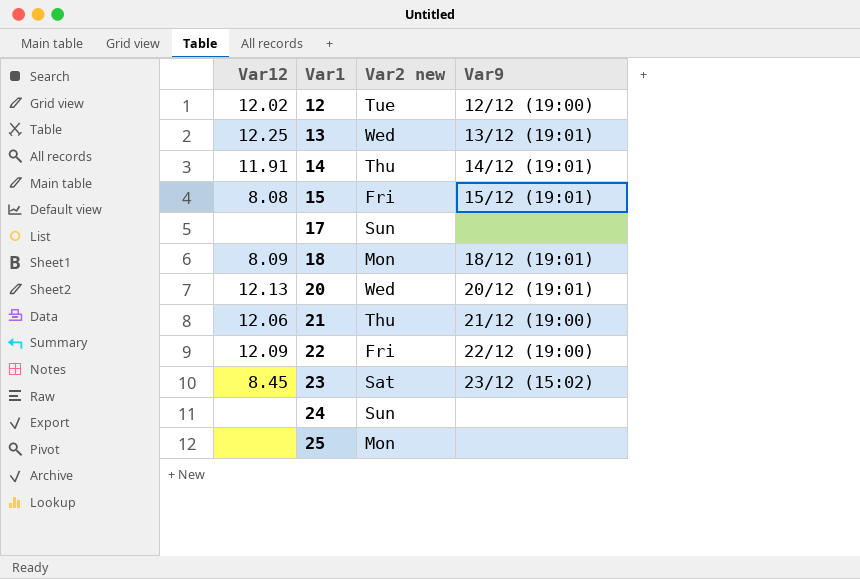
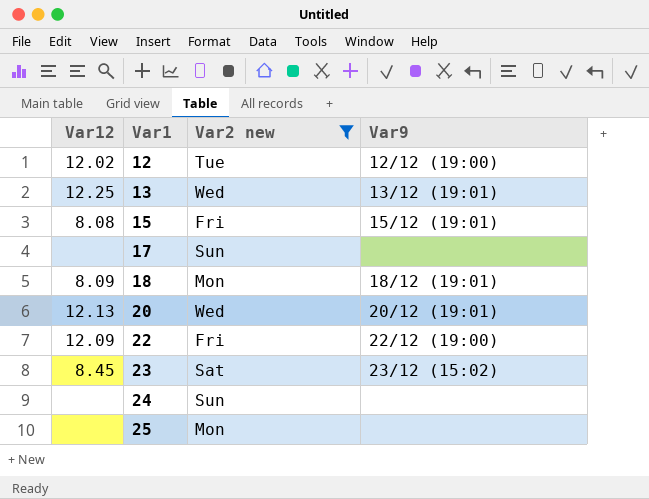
filter: none -> Var2 new != Thu

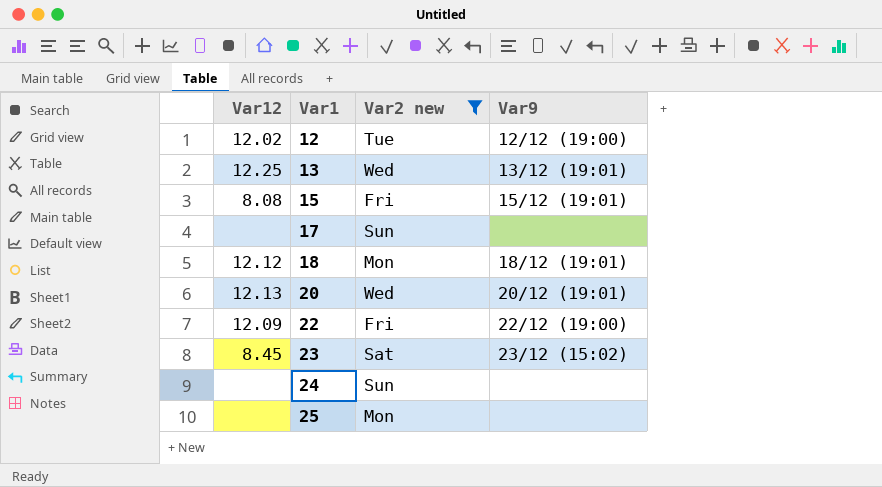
18 | Var12: 8.09 -> 12.12

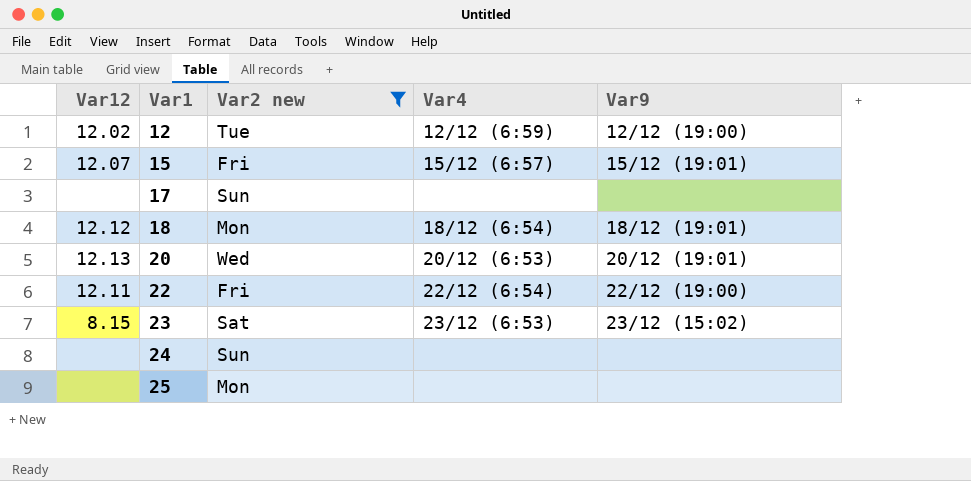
column Var4 | position: none -> 4
row 13: 12.25 | Wed | 13/12 (19:01) -> none
15 | Var12: 8.08 -> 12.07
22 | Var12: 12.09 -> 12.11
23 | Var12: 8.45 -> 8.15

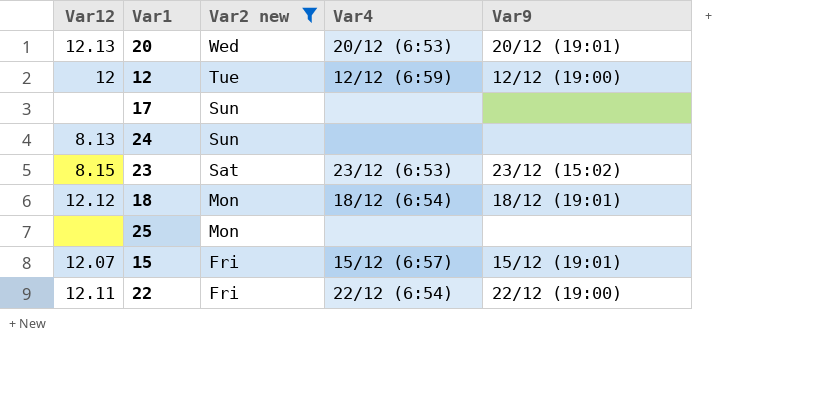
row order: Var1 ascending -> Var2 new descending
12 | Var12: 12.02 -> 12
24 | Var12: none -> 8.13

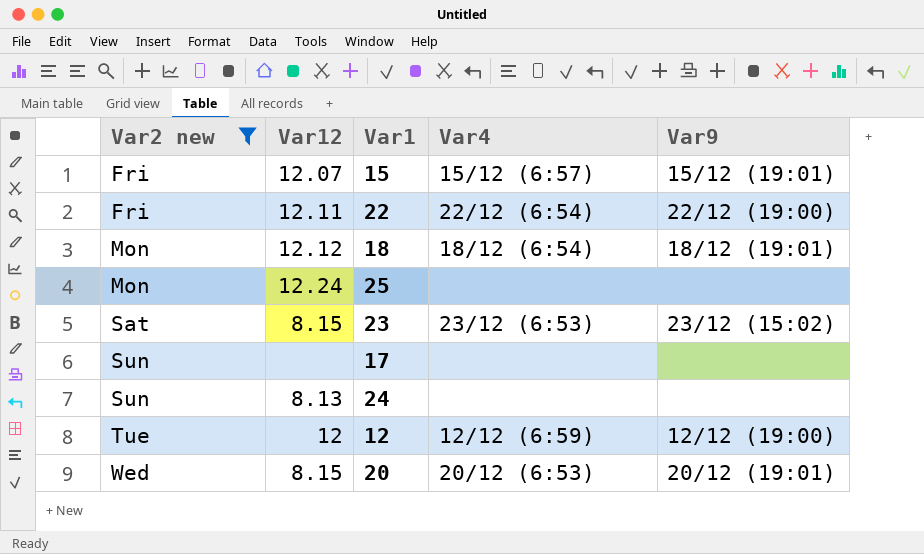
row order: Var2 new descending -> Var2 new ascending
column Var2 new | position: 3 -> 1
25 | Var12: none -> 12.24
20 | Var12: 12.13 -> 8.15

